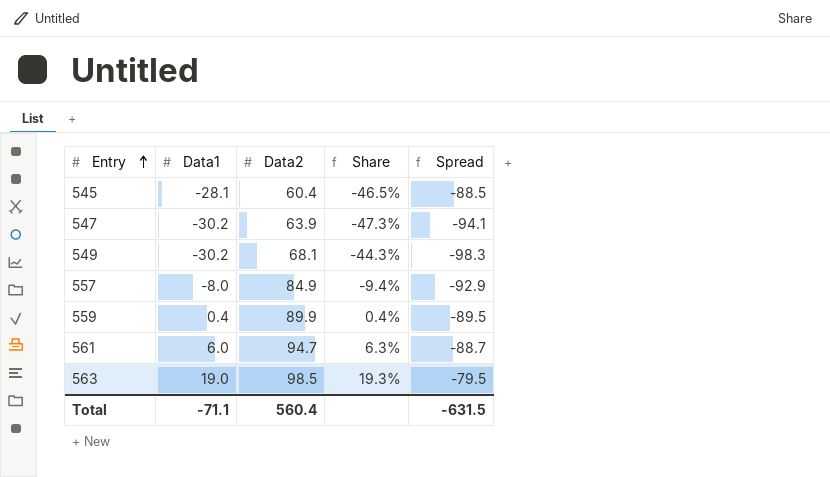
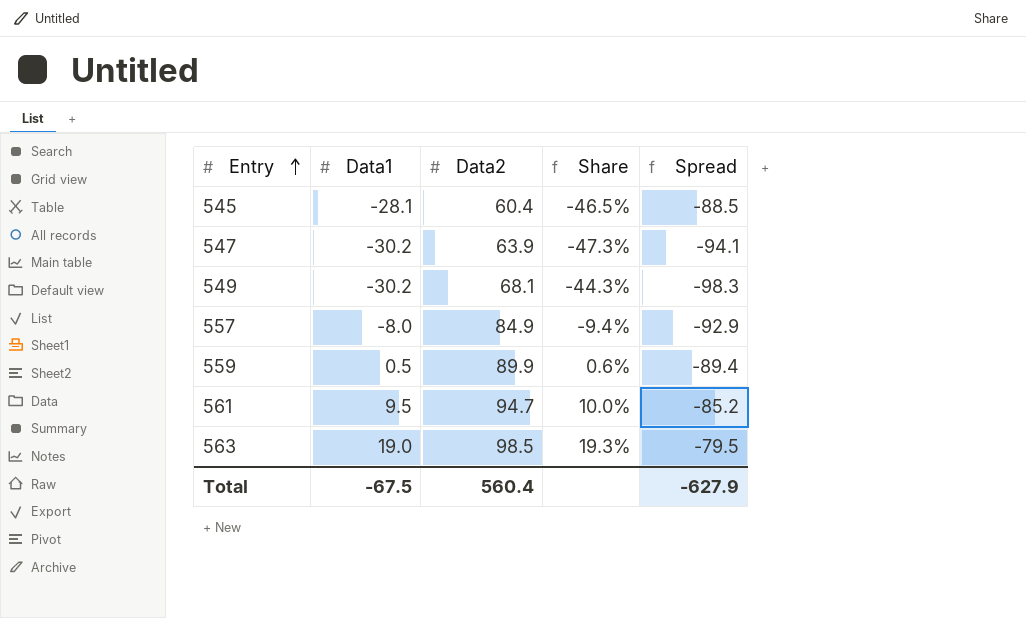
559 | Data1: 0.4 -> 0.5
559 | Share: 0.4% -> 0.6%
559 | Spread: -89.5 -> -89.4
561 | Data1: 6.0 -> 9.5
561 | Share: 6.3% -> 10.0%
561 | Spread: -88.7 -> -85.2
Total | Data1: -71.1 -> -67.5
Total | Spread: -631.5 -> -627.9

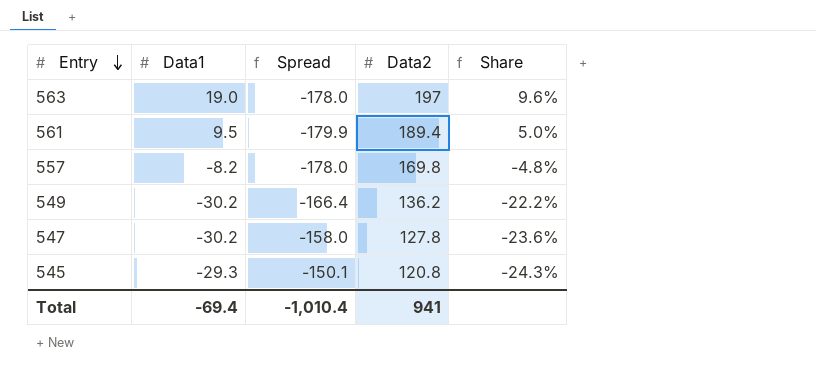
row order: Entry ascending -> Entry descending
column Spread | position: 5 -> 3
row 559: 0.5 | 89.9 | 0.6% | -89.4 -> none
563 | Spread: -79.5 -> -178.0
563 | Data2: 98.5 -> 197
563 | Share: 19.3% -> 9.6%
561 | Spread: -85.2 -> -179.9
561 | Data2: 94.7 -> 189.4
561 | Share: 10.0% -> 5.0%
557 | Data1: -8.0 -> -8.2
557 | Spread: -92.9 -> -178.0
557 | Data2: 84.9 -> 169.8
557 | Share: -9.4% -> -4.8%
549 | Spread: -98.3 -> -166.4
549 | Data2: 68.1 -> 136.2
549 | Share: -44.3% -> -22.2%
547 | Spread: -94.1 -> -158.0
547 | Data2: 63.9 -> 127.8
547 | Share: -47.3% -> -23.6%
545 | Data1: -28.1 -> -29.3
545 | Spread: -88.5 -> -150.1
545 | Data2: 60.4 -> 120.8
545 | Share: -46.5% -> -24.3%
Total | Data1: -67.5 -> -69.4
Total | Spread: -627.9 -> -1,010.4
Total | Data2: 560.4 -> 941

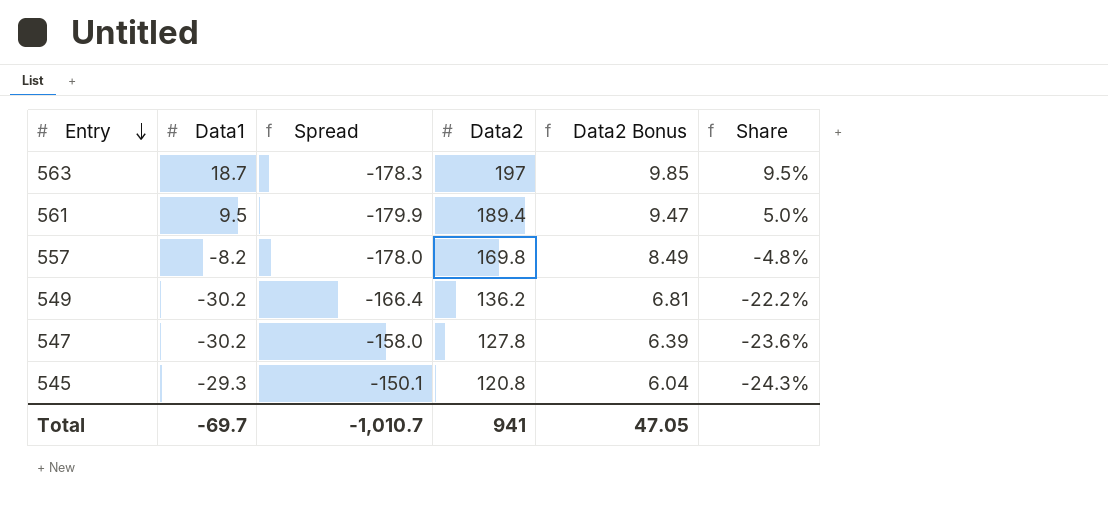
column Data2 Bonus | formula: none -> [Data2] * 0.05
563 | Data1: 19.0 -> 18.7
563 | Spread: -178.0 -> -178.3
563 | Share: 9.6% -> 9.5%
Total | Data1: -69.4 -> -69.7
Total | Spread: -1,010.4 -> -1,010.7

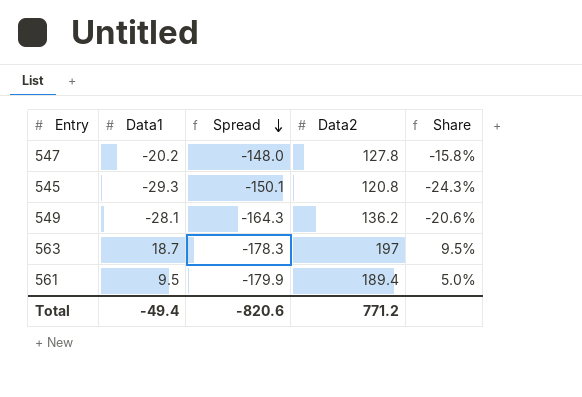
row order: Entry descending -> Spread descending
column Data2 Bonus | formula: [Data2] * 0.05 -> none
row 557: -8.2 | -178.0 | 169.8 | 8.49 | -4.8% -> none
547 | Data1: -30.2 -> -20.2
547 | Spread: -158.0 -> -148.0
547 | Share: -23.6% -> -15.8%
549 | Data1: -30.2 -> -28.1
549 | Spread: -166.4 -> -164.3
549 | Share: -22.2% -> -20.6%
Total | Data1: -69.7 -> -49.4
Total | Spread: -1,010.7 -> -820.6
Total | Data2: 941 -> 771.2

